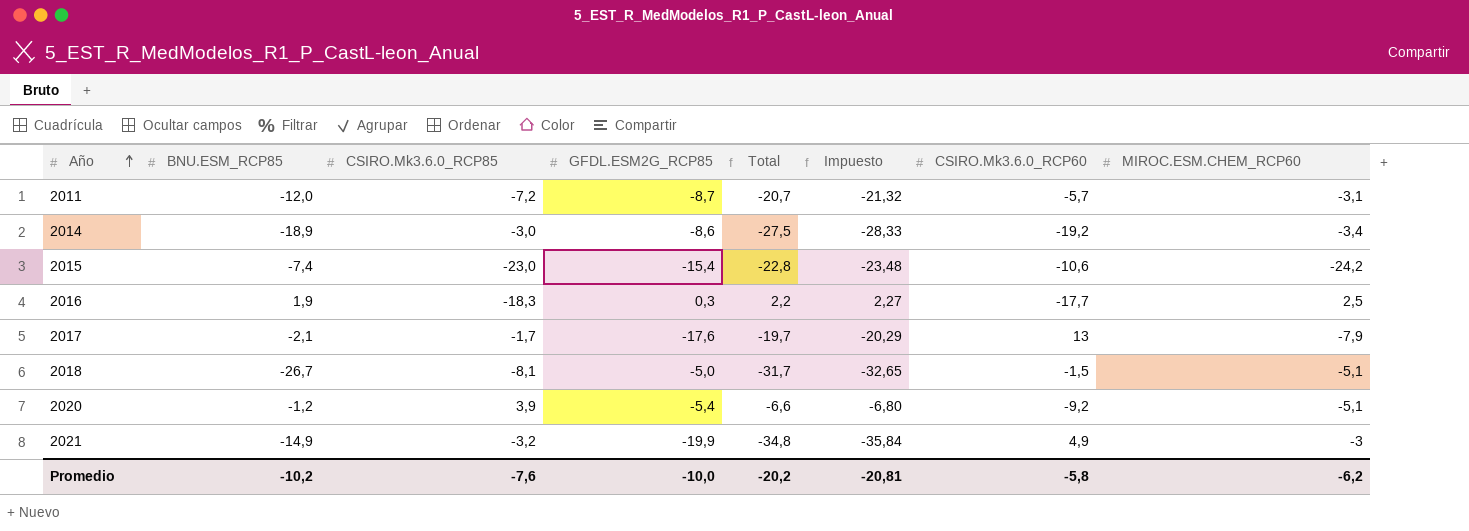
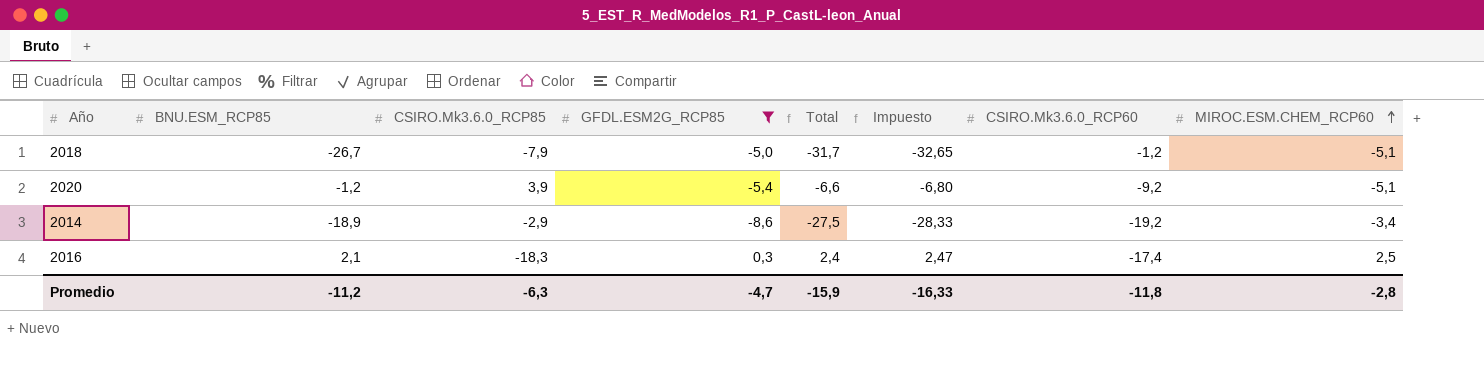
filter: none -> GFDL.ESM2G_RCP85 >= -8,6
row order: Año ascending -> MIROC.ESM.CHEM_RCP60 ascending
2018 | CSIRO.Mk3.6.0_RCP85: -8,1 -> -7,9
2018 | CSIRO.Mk3.6.0_RCP60: -1,5 -> -1,2
2014 | CSIRO.Mk3.6.0_RCP85: -3,0 -> -2,9
2016 | BNU.ESM_RCP85: 1,9 -> 2,1
2016 | Total: 2,2 -> 2,4
2016 | Impuesto: 2,27 -> 2,47
2016 | CSIRO.Mk3.6.0_RCP60: -17,7 -> -17,4
Promedio | BNU.ESM_RCP85: -10,2 -> -11,2
Promedio | CSIRO.Mk3.6.0_RCP85: -7,6 -> -6,3
Promedio | GFDL.ESM2G_RCP85: -10,0 -> -4,7
Promedio | Total: -20,2 -> -15,9
Promedio | Impuesto: -20,81 -> -16,33
Promedio | CSIRO.Mk3.6.0_RCP60: -5,8 -> -11,8
Promedio | MIROC.ESM.CHEM_RCP60: -6,2 -> -2,8

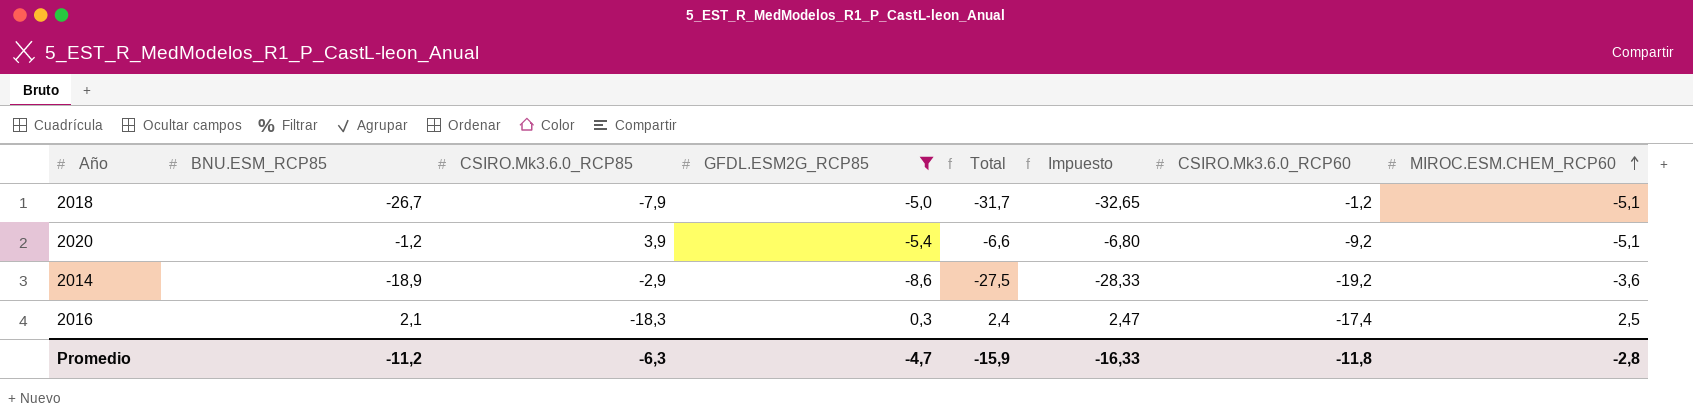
2014 | MIROC.ESM.CHEM_RCP60: -3,4 -> -3,6

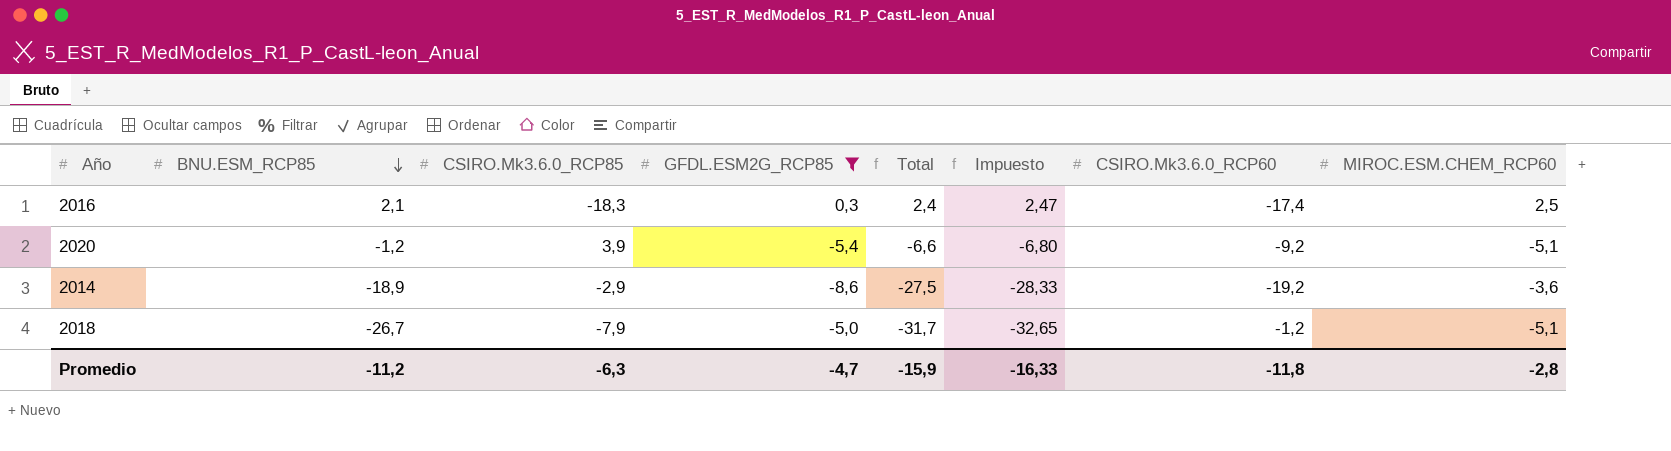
row order: MIROC.ESM.CHEM_RCP60 ascending -> BNU.ESM_RCP85 descending

